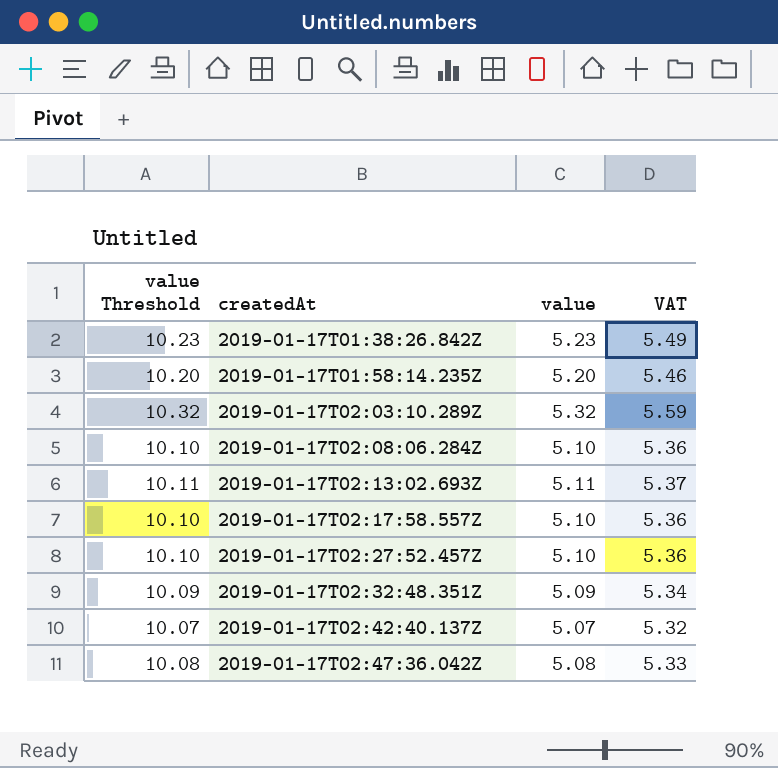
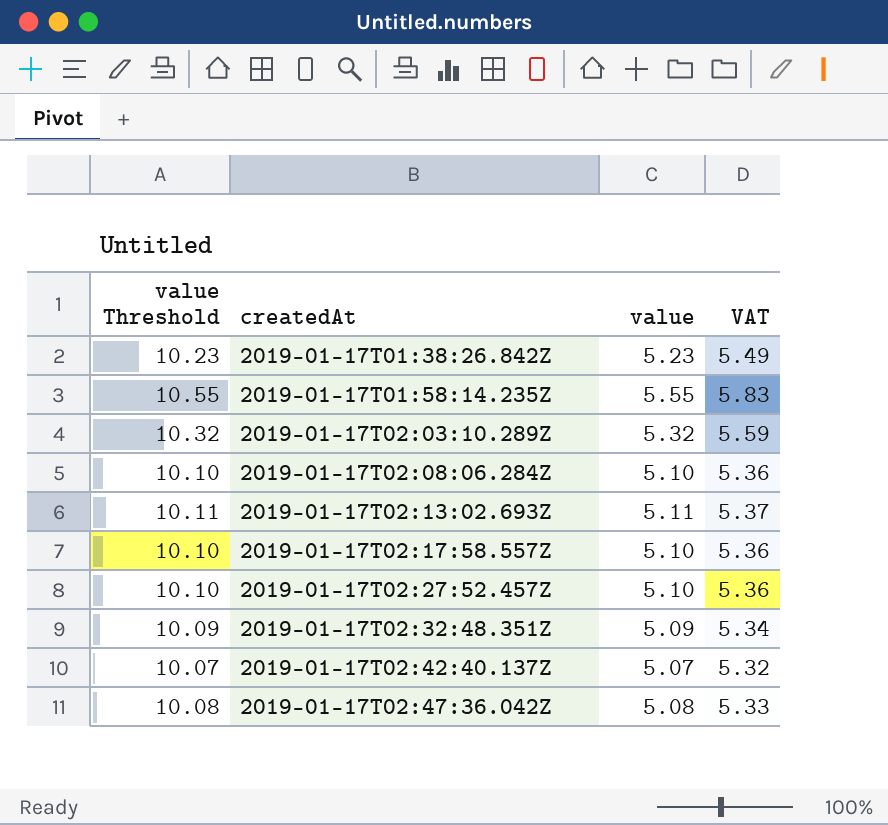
2019-01-17T01:58:14.235Z | value Threshold: 10.20 -> 10.55
2019-01-17T01:58:14.235Z | value: 5.20 -> 5.55
2019-01-17T01:58:14.235Z | VAT: 5.46 -> 5.83

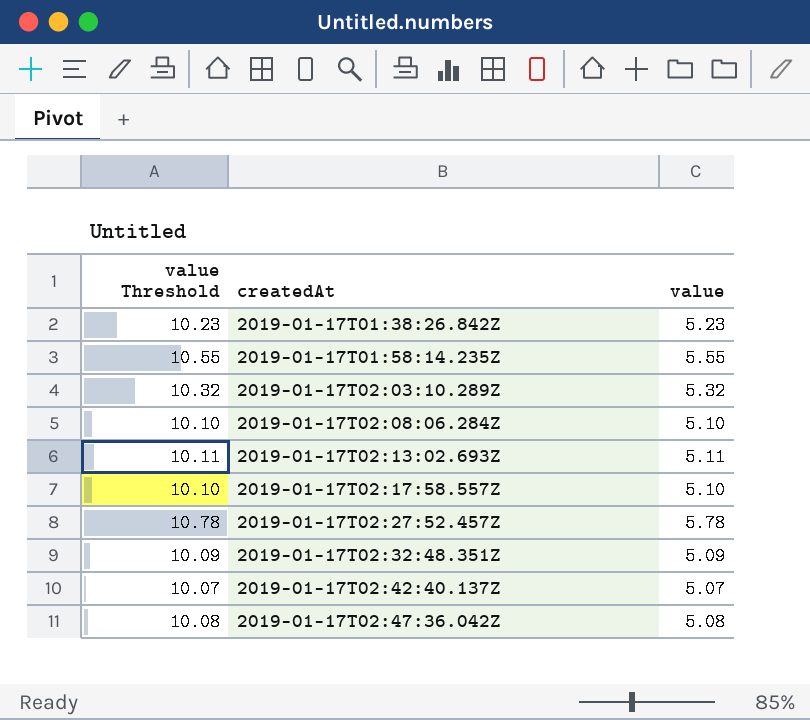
column VAT | formula: [value] * 1.05 -> none
2019-01-17T02:27:52.457Z | value Threshold: 10.10 -> 10.78
2019-01-17T02:27:52.457Z | value: 5.10 -> 5.78

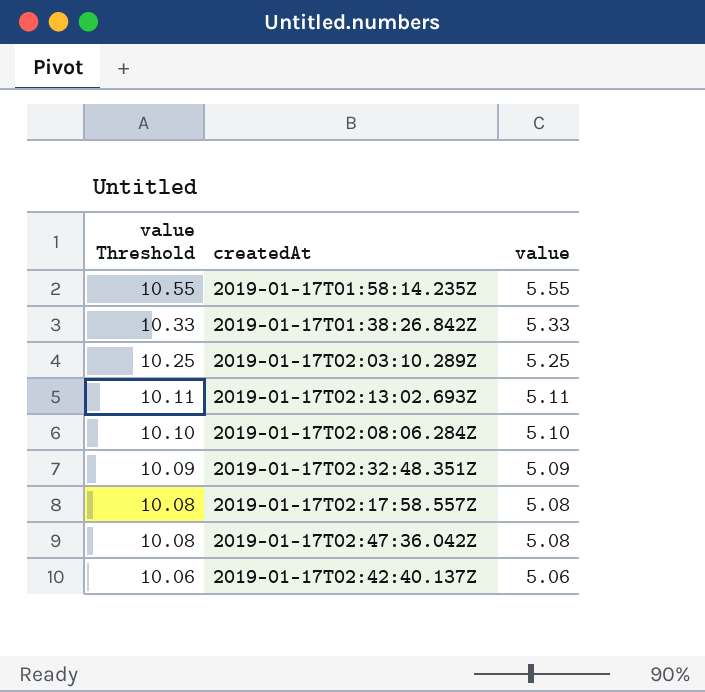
row order: createdAt ascending -> value Threshold descending
row 2019-01-17T02:27:52.457Z: 10.78 | 5.78 -> none
2019-01-17T01:38:26.842Z | value Threshold: 10.23 -> 10.33
2019-01-17T01:38:26.842Z | value: 5.23 -> 5.33
2019-01-17T02:03:10.289Z | value Threshold: 10.32 -> 10.25
2019-01-17T02:03:10.289Z | value: 5.32 -> 5.25
2019-01-17T02:17:58.557Z | value Threshold: 10.10 -> 10.08
2019-01-17T02:17:58.557Z | value: 5.10 -> 5.08
2019-01-17T02:42:40.137Z | value Threshold: 10.07 -> 10.06
2019-01-17T02:42:40.137Z | value: 5.07 -> 5.06

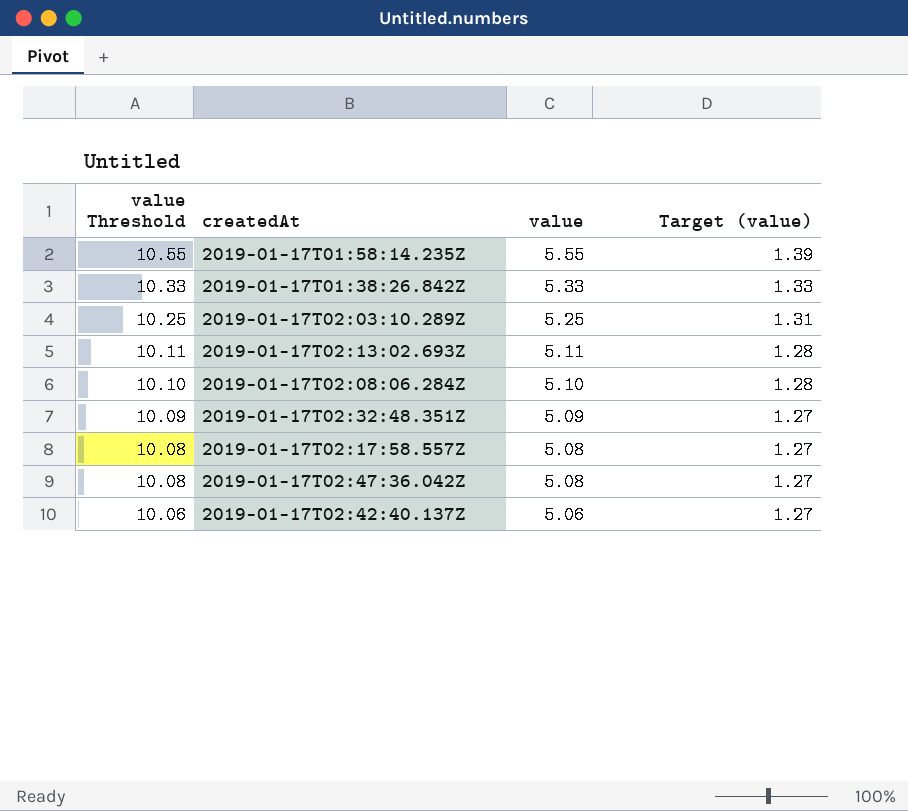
column Target (value) | formula: none -> [value] * 0.25

